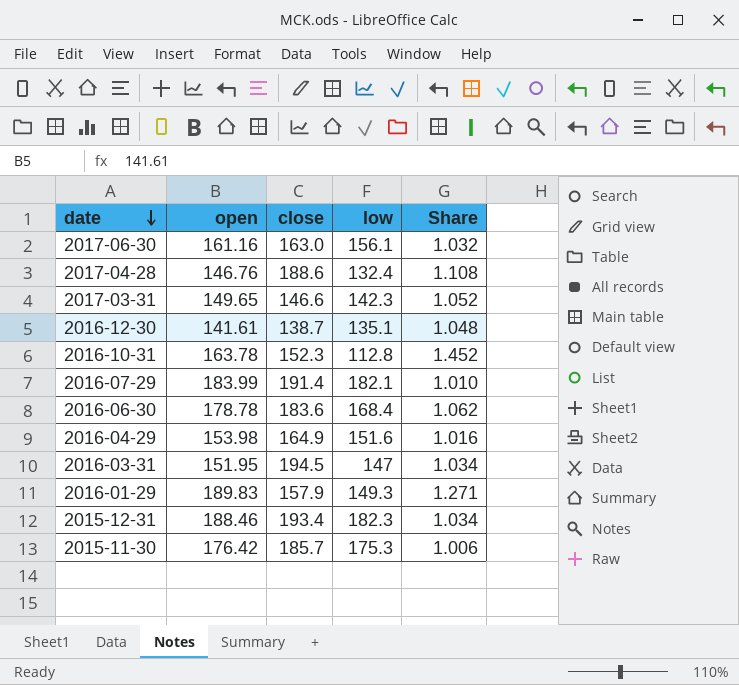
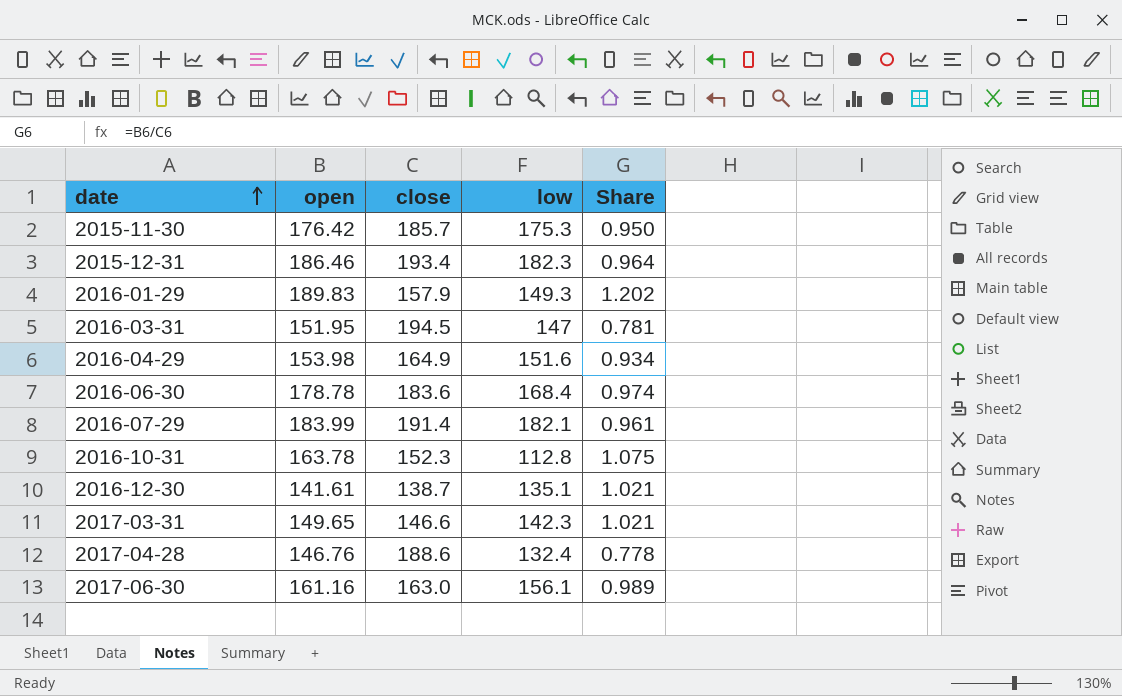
row order: date descending -> date ascending
column Share | formula: [open] / [low] -> [open] / [close]
2015-12-31 | open: 188.46 -> 186.46

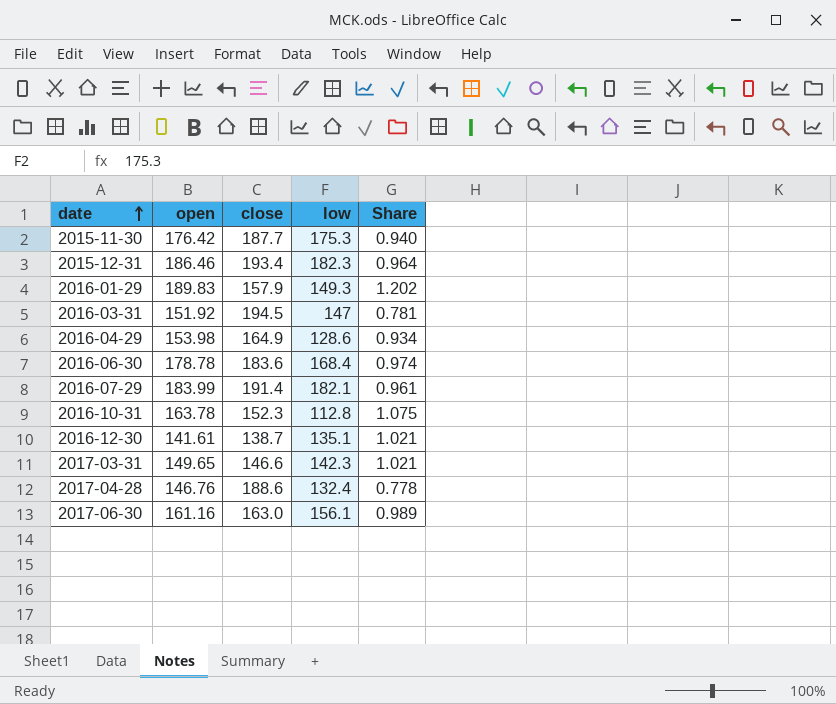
2015-11-30 | close: 185.7 -> 187.7
2015-11-30 | Share: 0.950 -> 0.940
2016-03-31 | open: 151.95 -> 151.92
2016-04-29 | low: 151.6 -> 128.6

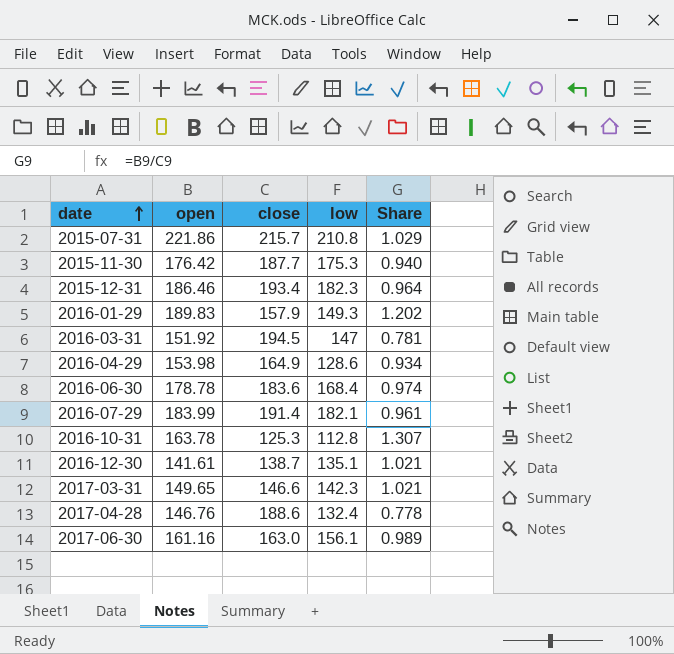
row 2015-07-31: none -> 221.86 | 215.7 | 210.8 | 1.029
2016-10-31 | close: 152.3 -> 125.3
2016-10-31 | Share: 1.075 -> 1.307

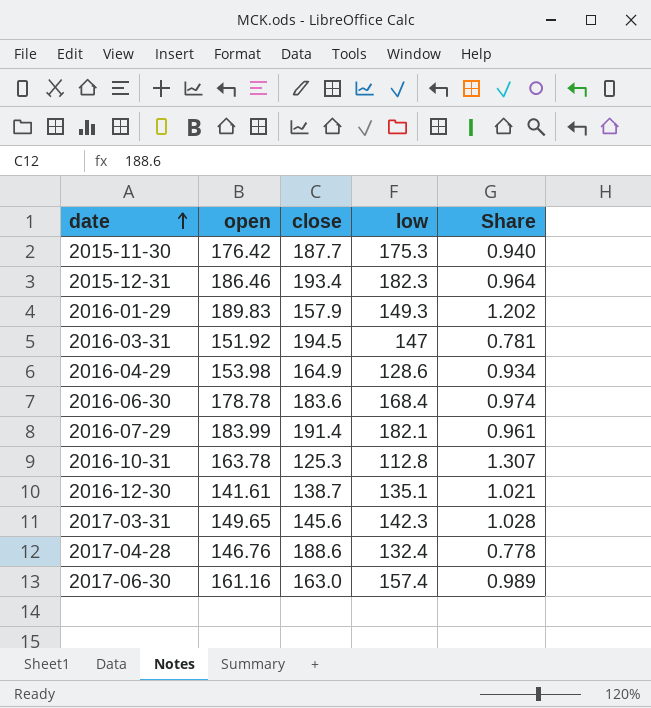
row 2015-07-31: 221.86 | 215.7 | 210.8 | 1.029 -> none
2017-03-31 | close: 146.6 -> 145.6
2017-03-31 | Share: 1.021 -> 1.028
2017-06-30 | low: 156.1 -> 157.4

